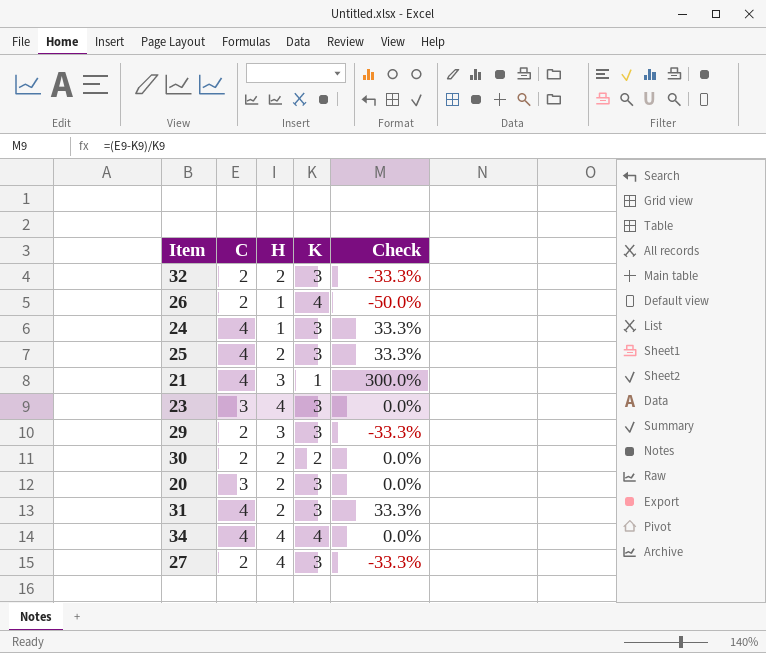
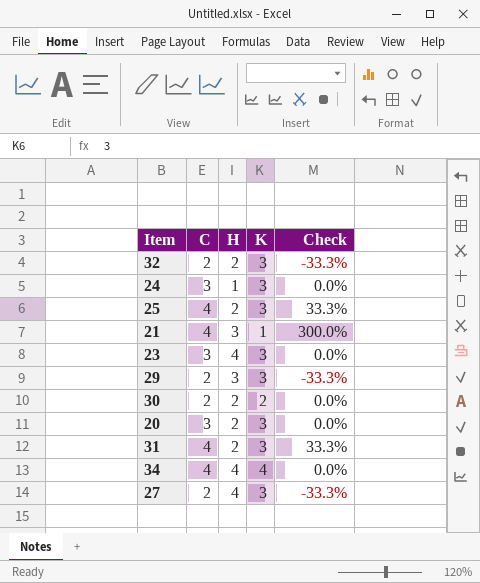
row 26: 2 | 1 | 4 | -50.0% -> none
24 | C: 4 -> 3
24 | Check: 33.3% -> 0.0%

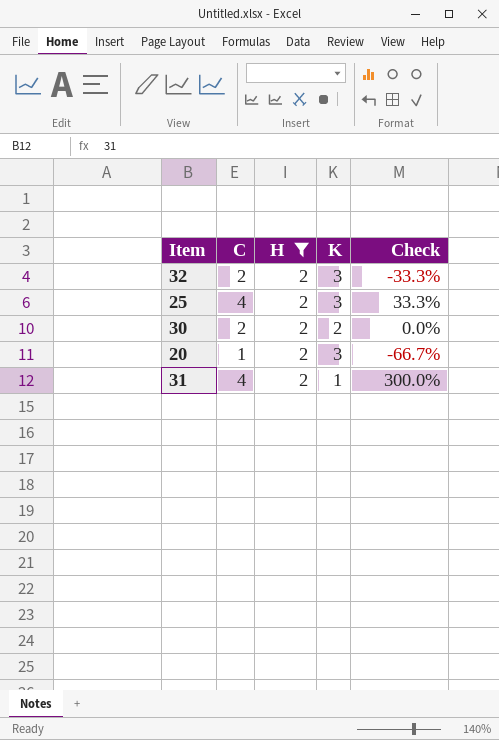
filter: none -> H = 2
20 | C: 3 -> 1
20 | Check: 0.0% -> -66.7%
31 | K: 3 -> 1
31 | Check: 33.3% -> 300.0%

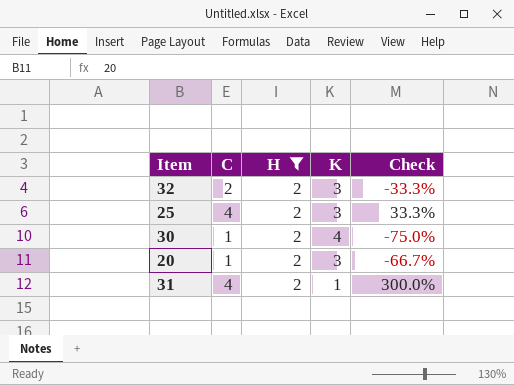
30 | C: 2 -> 1
30 | K: 2 -> 4
30 | Check: 0.0% -> -75.0%

